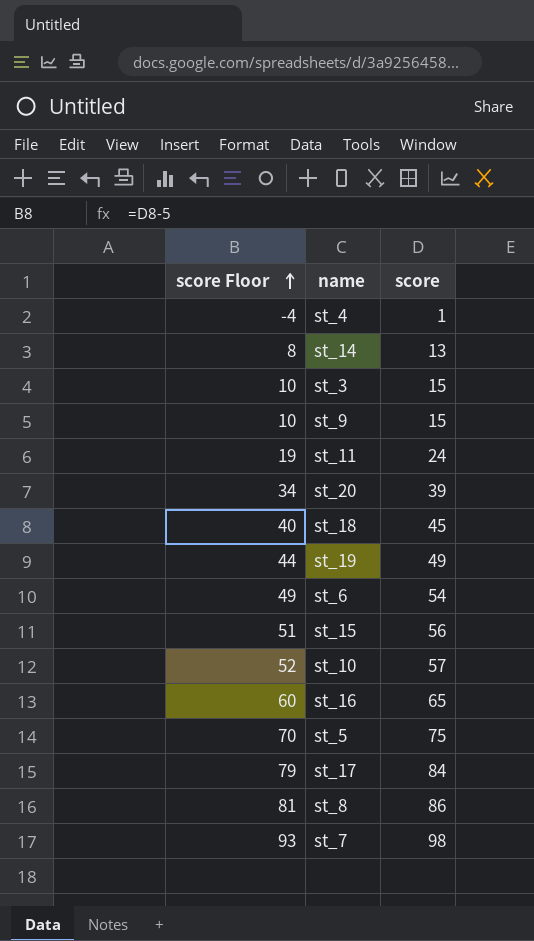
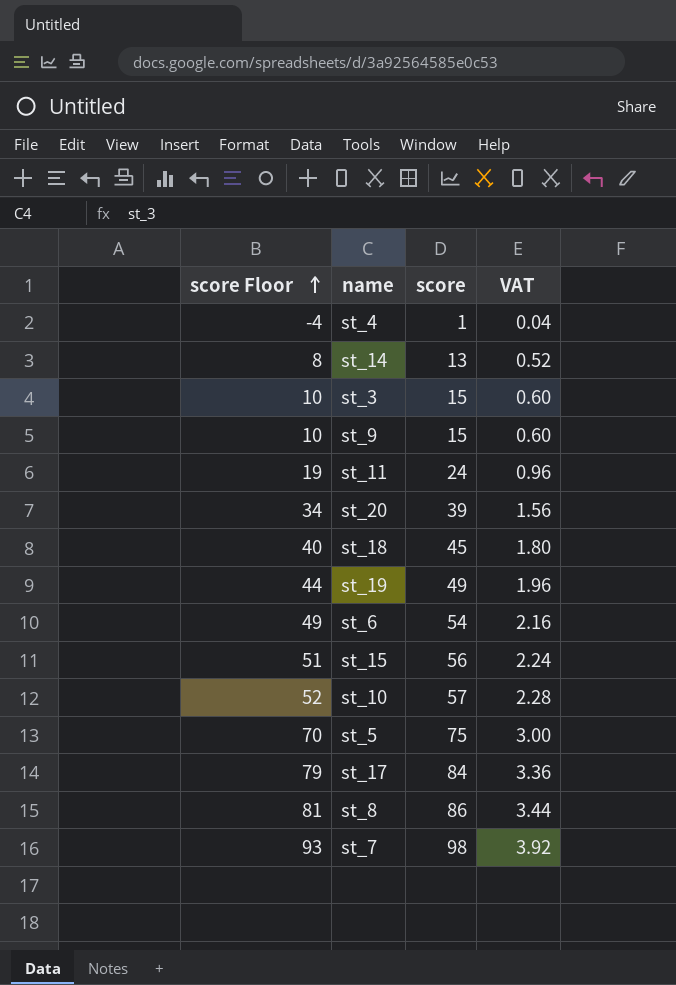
column VAT | formula: none -> [score] * 0.04
row st_16: 60 | 65 -> none

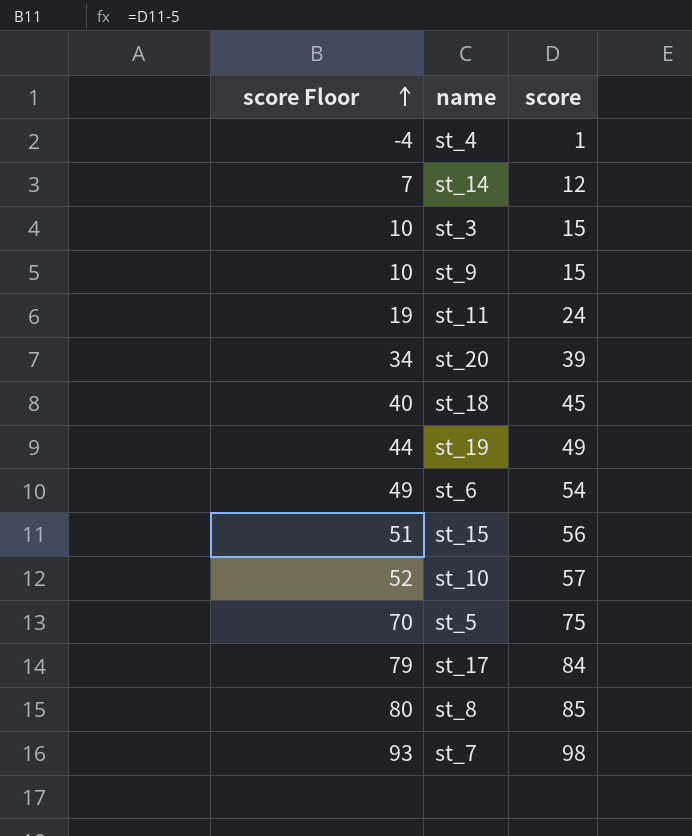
column VAT | formula: [score] * 0.04 -> none
st_14 | score Floor: 8 -> 7
st_14 | score: 13 -> 12
st_8 | score Floor: 81 -> 80
st_8 | score: 86 -> 85

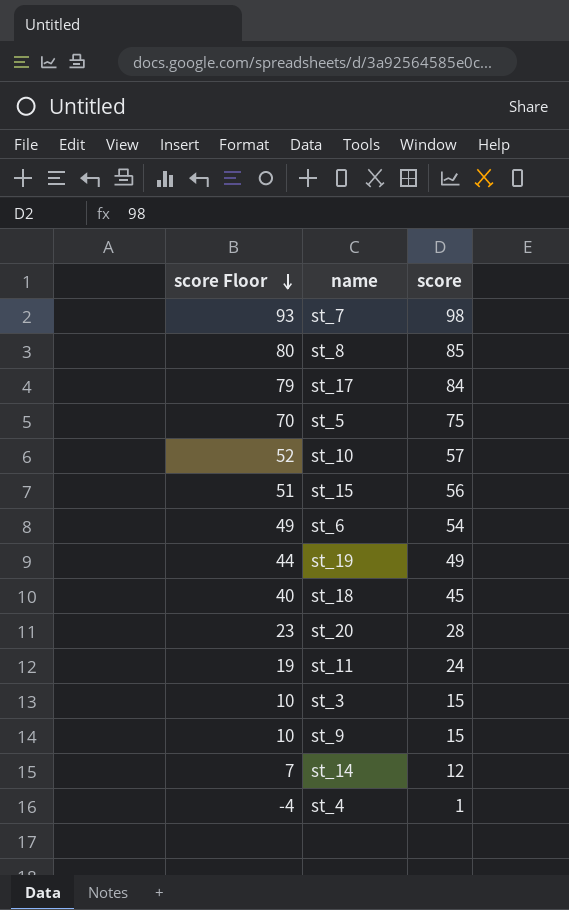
row order: score Floor ascending -> score Floor descending
st_20 | score Floor: 34 -> 23
st_20 | score: 39 -> 28

